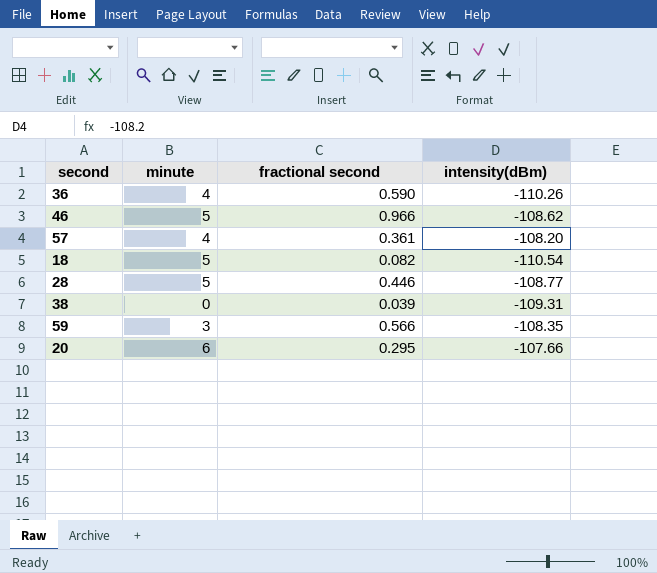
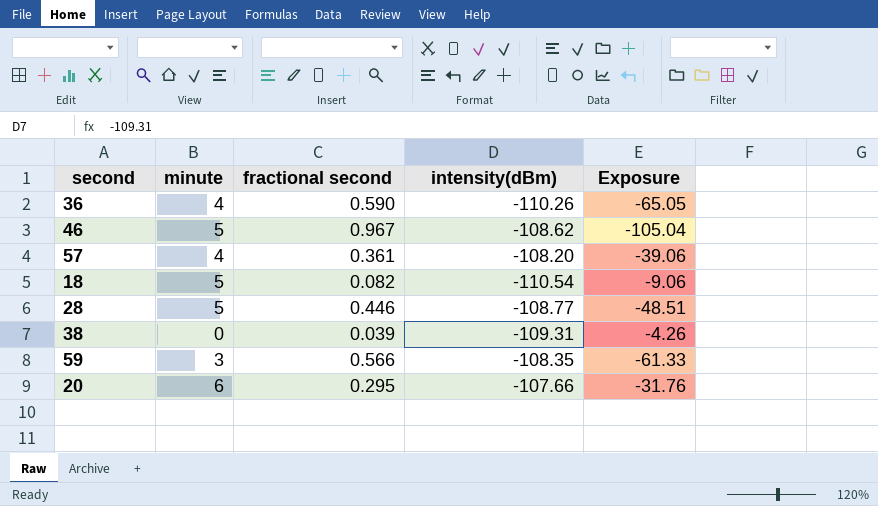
column Exposure | formula: none -> [fractional second] * [intensity(dBm)]
46 | fractional second: 0.966 -> 0.967

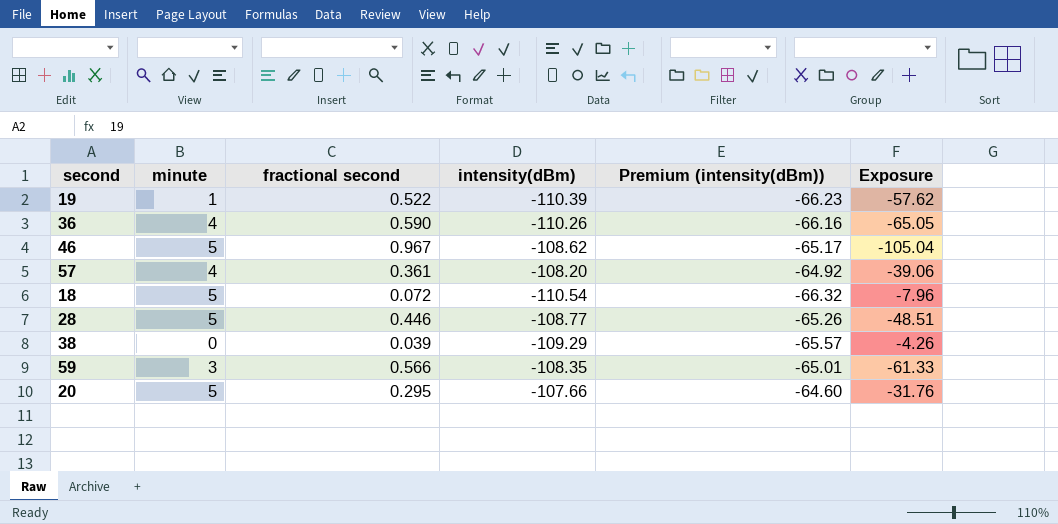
column Premium (intensity(dBm)) | formula: none -> [intensity(dBm)] * 0.6
row 19: none -> 1 | 0.522 | -110.39 | -66.23 | -57.62
18 | fractional second: 0.082 -> 0.072
18 | Exposure: -9.06 -> -7.96
38 | intensity(dBm): -109.31 -> -109.29
20 | minute: 6 -> 5

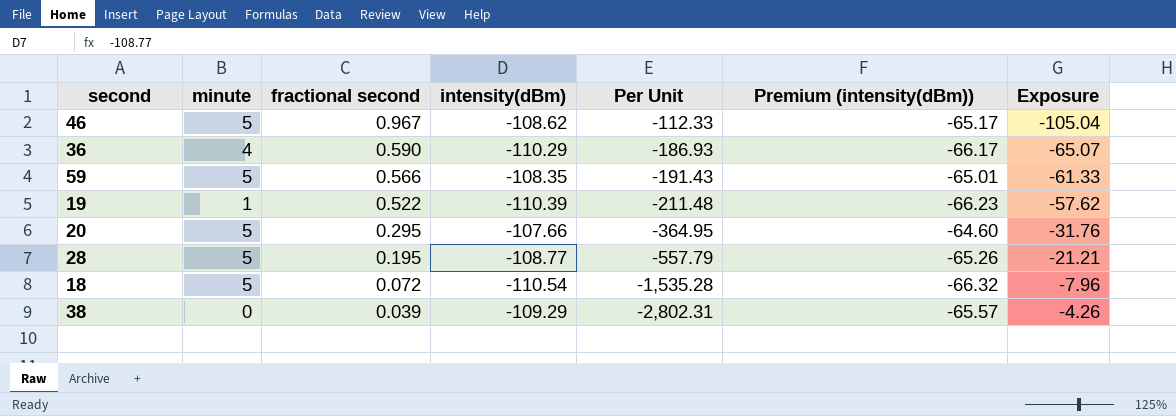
row order: none -> fractional second descending
column Per Unit | formula: none -> [intensity(dBm)] / [fractional second]
row 57: 4 | 0.361 | -108.20 | -64.92 | -39.06 -> none
36 | intensity(dBm): -110.26 -> -110.29
36 | Premium (intensity(dBm)): -66.16 -> -66.17
36 | Exposure: -65.05 -> -65.07
59 | minute: 3 -> 5
28 | fractional second: 0.446 -> 0.195
28 | Exposure: -48.51 -> -21.21

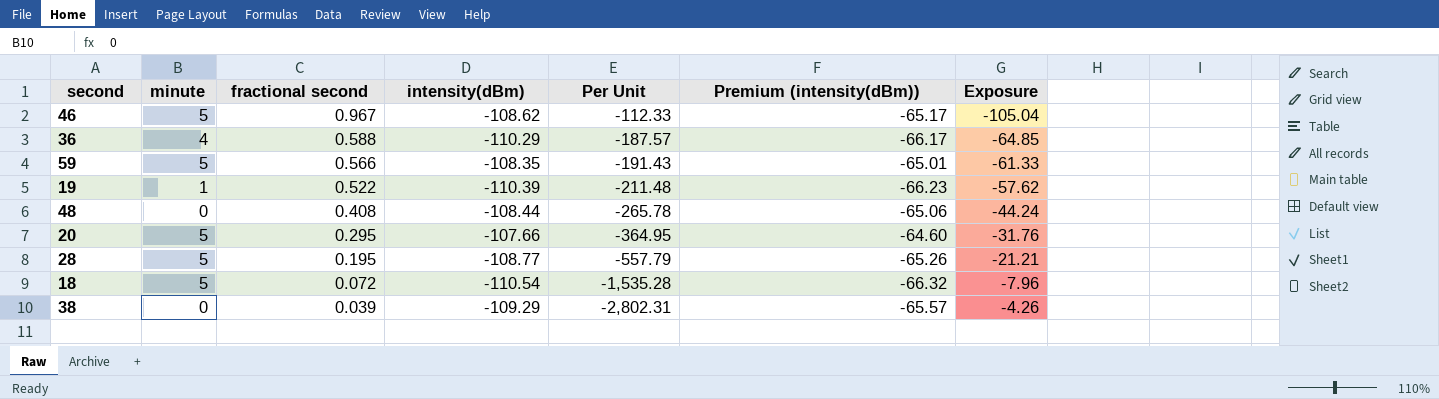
36 | fractional second: 0.590 -> 0.588
36 | Per Unit: -186.93 -> -187.57
36 | Exposure: -65.07 -> -64.85
row 48: none -> 0 | 0.408 | -108.44 | -265.78 | -65.06 | -44.24

